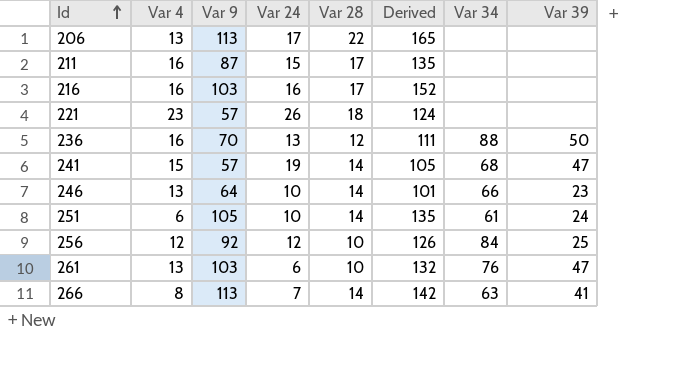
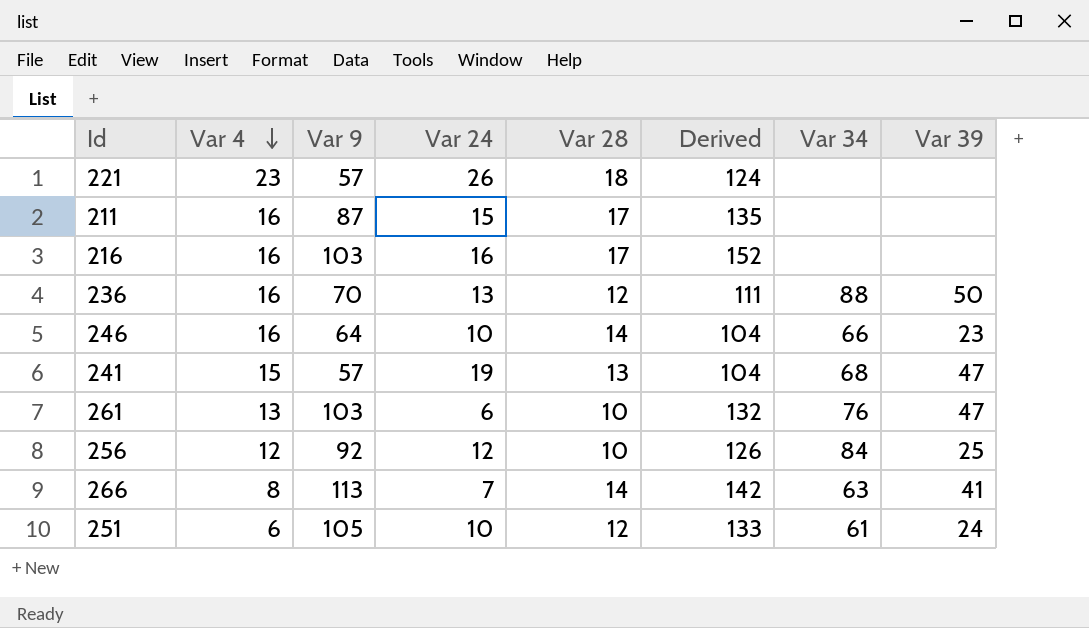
row order: Id ascending -> Var 4 descending
row 206: 13 | 113 | 17 | 22 | 165 | none | none -> none
246 | Var 4: 13 -> 16
246 | Derived: 101 -> 104
241 | Var 28: 14 -> 13
241 | Derived: 105 -> 104
251 | Var 28: 14 -> 12
251 | Derived: 135 -> 133

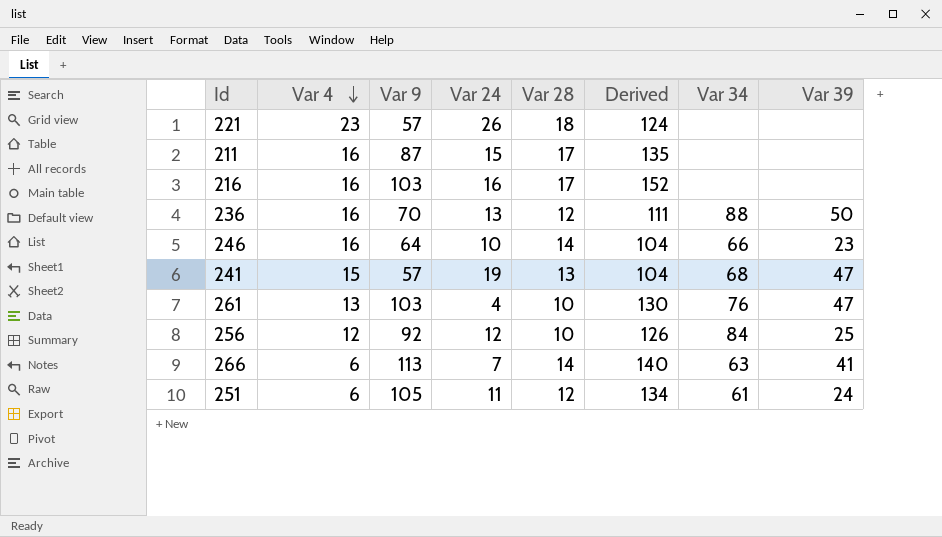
261 | Var 24: 6 -> 4
261 | Derived: 132 -> 130
266 | Var 4: 8 -> 6
266 | Derived: 142 -> 140
251 | Var 24: 10 -> 11
251 | Derived: 133 -> 134

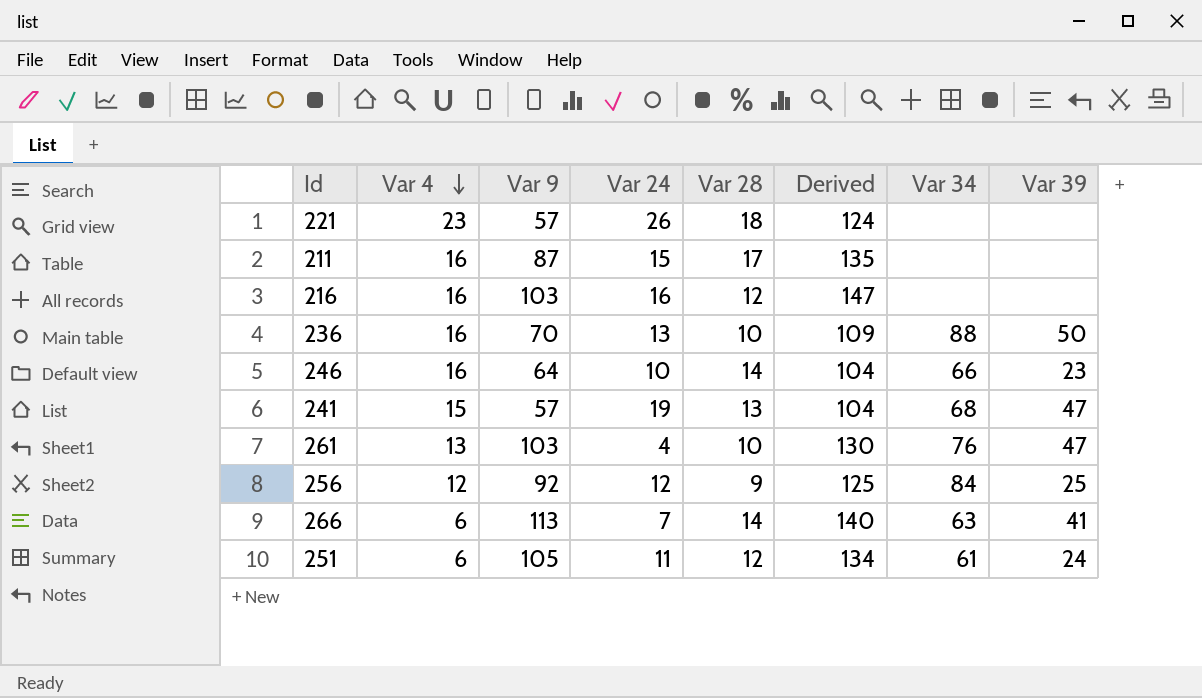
216 | Var 28: 17 -> 12
216 | Derived: 152 -> 147
236 | Var 28: 12 -> 10
236 | Derived: 111 -> 109
256 | Var 28: 10 -> 9
256 | Derived: 126 -> 125

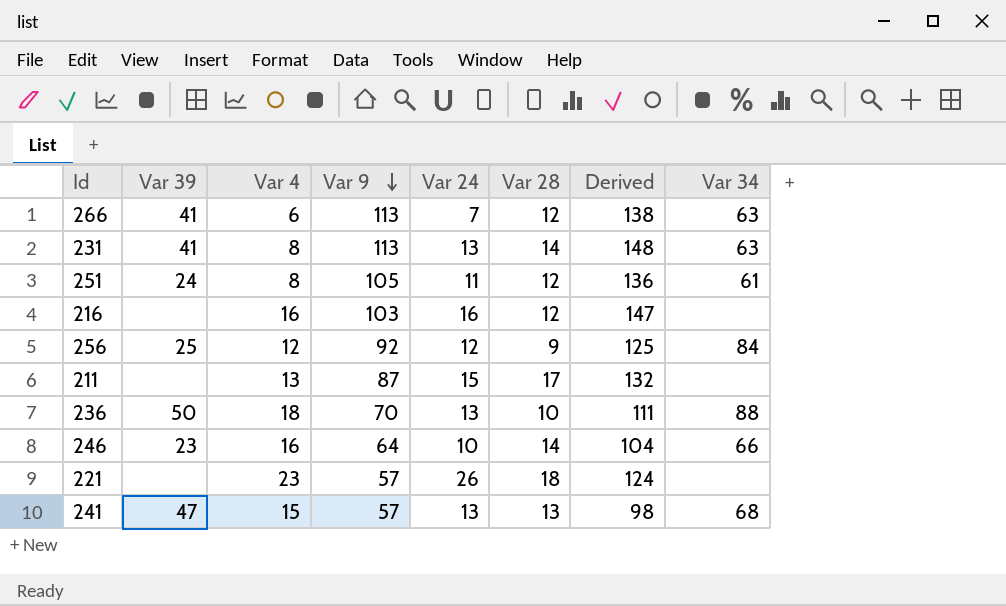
row order: Var 4 descending -> Var 9 descending
column Var 39 | position: 8 -> 2
row 261: 13 | 103 | 4 | 10 | 130 | 76 | 47 -> none
266 | Var 28: 14 -> 12
266 | Derived: 140 -> 138
row 231: none -> 41 | 8 | 113 | 13 | 14 | 148 | 63
251 | Var 4: 6 -> 8
251 | Derived: 134 -> 136
211 | Var 4: 16 -> 13
211 | Derived: 135 -> 132
236 | Var 4: 16 -> 18
236 | Derived: 109 -> 111
241 | Var 24: 19 -> 13
241 | Derived: 104 -> 98

